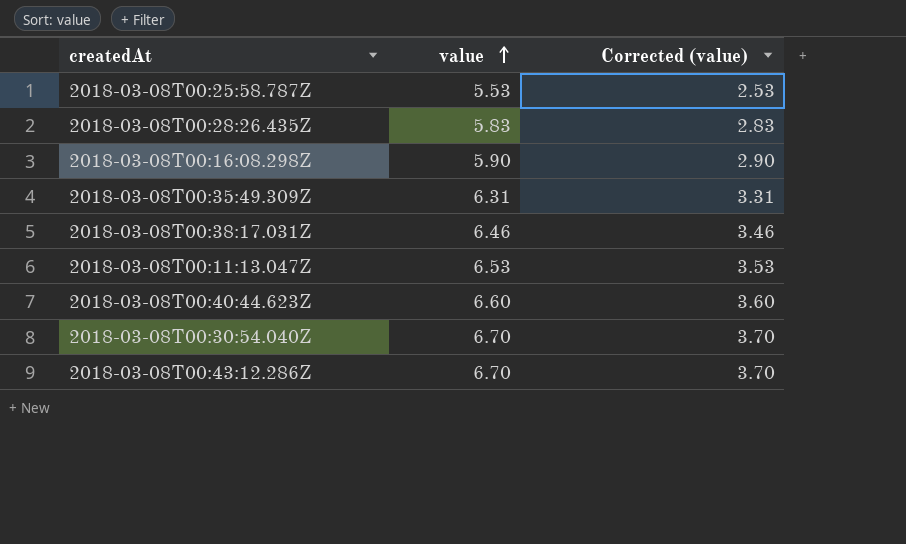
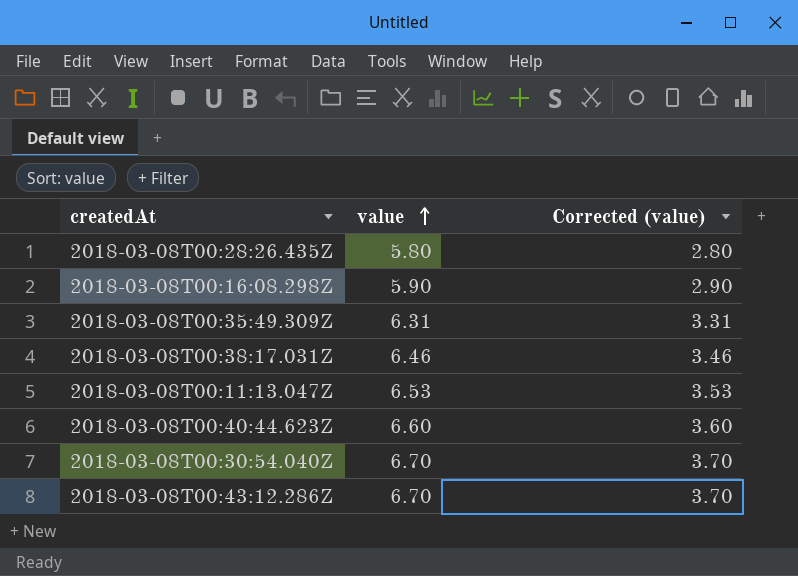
row 2018-03-08T00:25:58.787Z: 5.53 | 2.53 -> none
2018-03-08T00:28:26.435Z | value: 5.83 -> 5.80
2018-03-08T00:28:26.435Z | Corrected (value): 2.83 -> 2.80

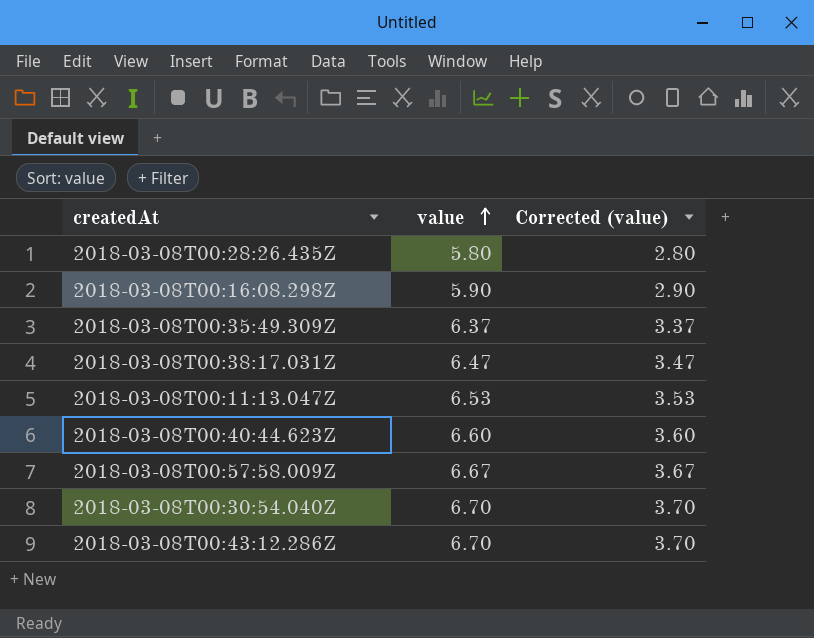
2018-03-08T00:35:49.309Z | value: 6.31 -> 6.37
2018-03-08T00:35:49.309Z | Corrected (value): 3.31 -> 3.37
2018-03-08T00:38:17.031Z | value: 6.46 -> 6.47
2018-03-08T00:38:17.031Z | Corrected (value): 3.46 -> 3.47
row 2018-03-08T00:57:58.009Z: none -> 6.67 | 3.67

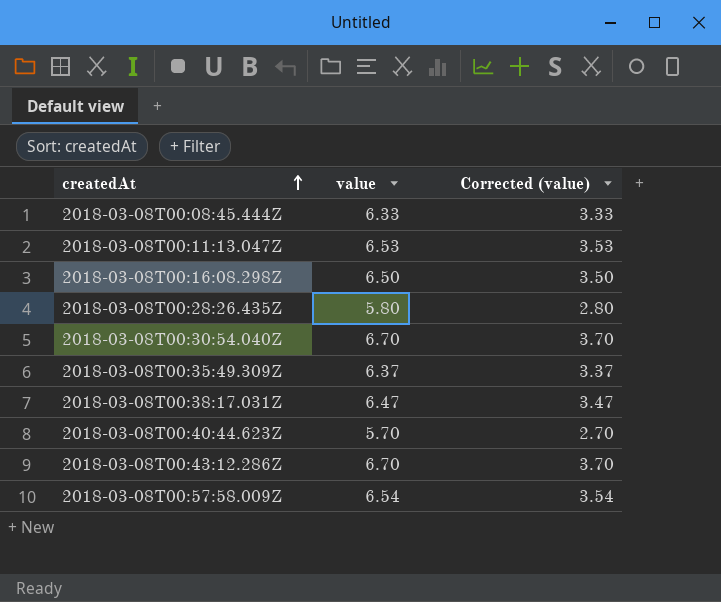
row order: value ascending -> createdAt ascending
row 2018-03-08T00:08:45.444Z: none -> 6.33 | 3.33
2018-03-08T00:16:08.298Z | value: 5.90 -> 6.50
2018-03-08T00:16:08.298Z | Corrected (value): 2.90 -> 3.50
2018-03-08T00:40:44.623Z | value: 6.60 -> 5.70
2018-03-08T00:40:44.623Z | Corrected (value): 3.60 -> 2.70
2018-03-08T00:57:58.009Z | value: 6.67 -> 6.54
2018-03-08T00:57:58.009Z | Corrected (value): 3.67 -> 3.54

